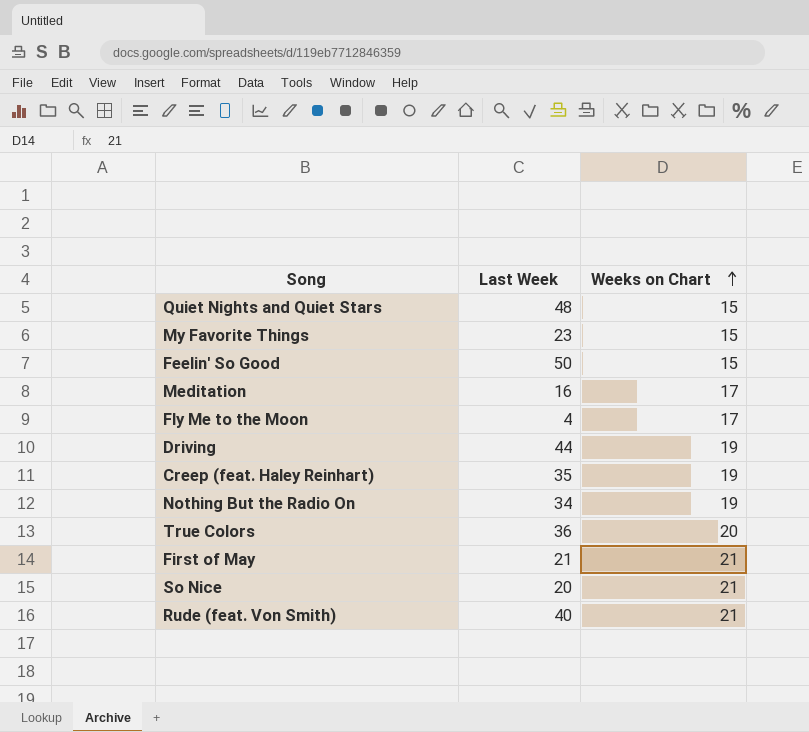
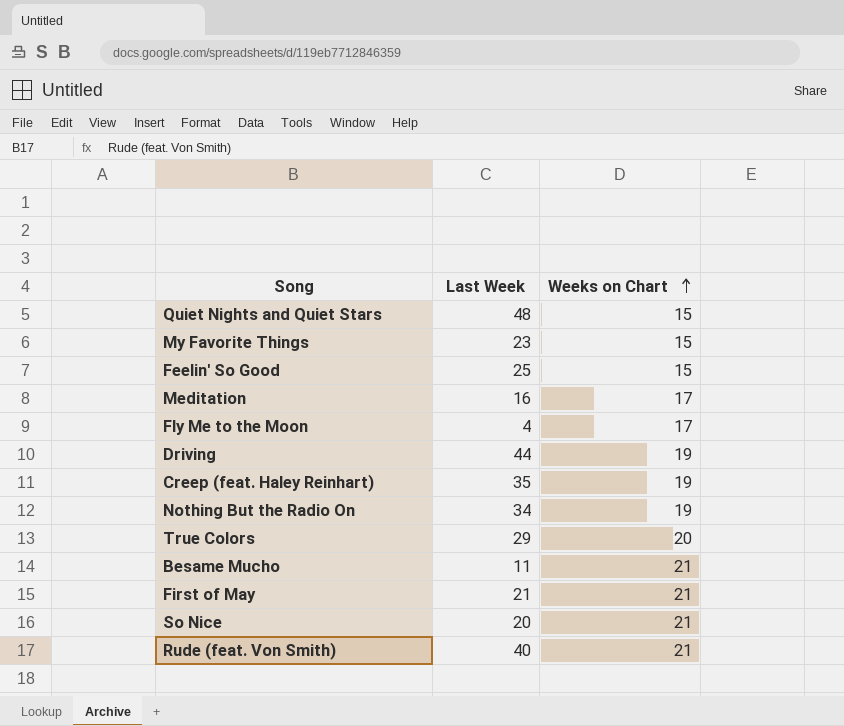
Feelin' So Good | Last Week: 50 -> 25
True Colors | Last Week: 36 -> 29
row Besame Mucho: none -> 11 | 21

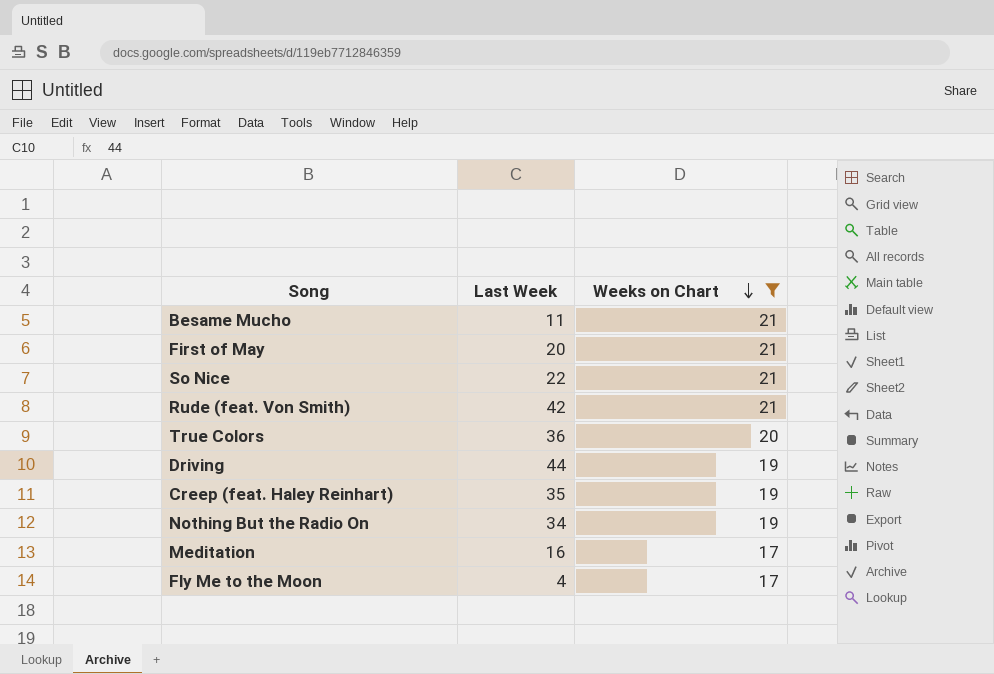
filter: none -> Weeks on Chart != 15
row order: Weeks on Chart ascending -> Weeks on Chart descending
First of May | Last Week: 21 -> 20
So Nice | Last Week: 20 -> 22
Rude (feat. Von Smith) | Last Week: 40 -> 42
True Colors | Last Week: 29 -> 36

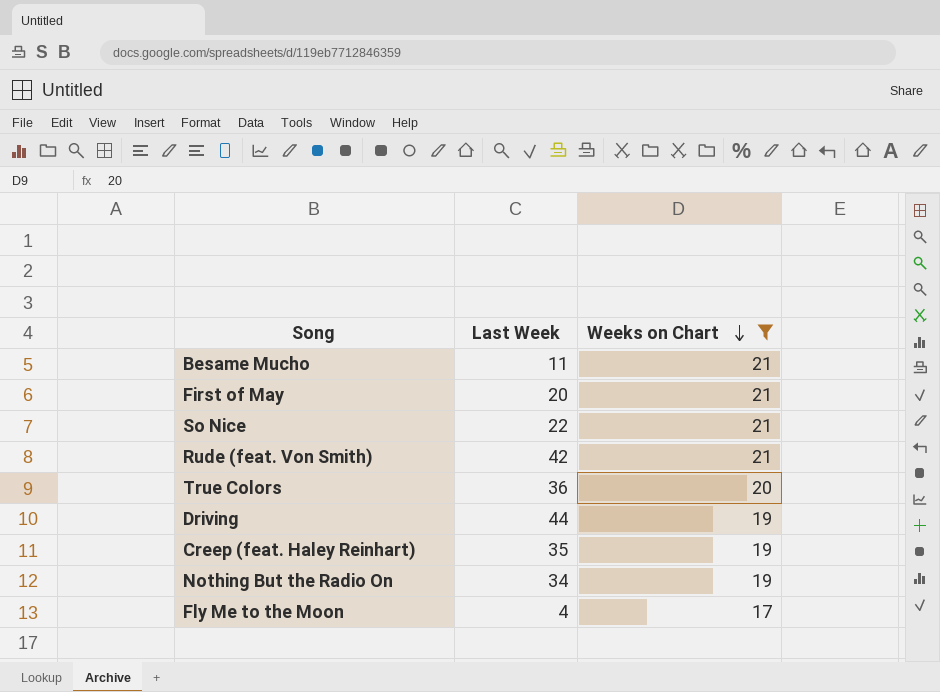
row Meditation: 16 | 17 -> none

